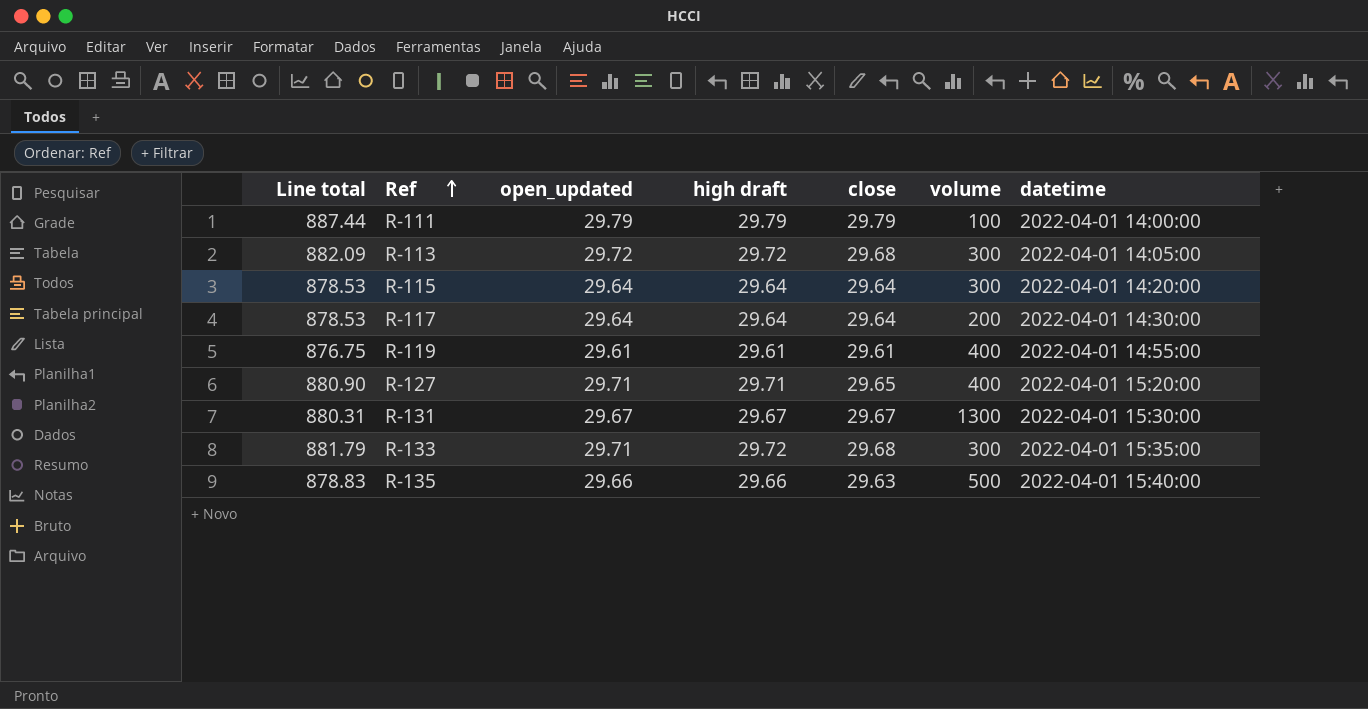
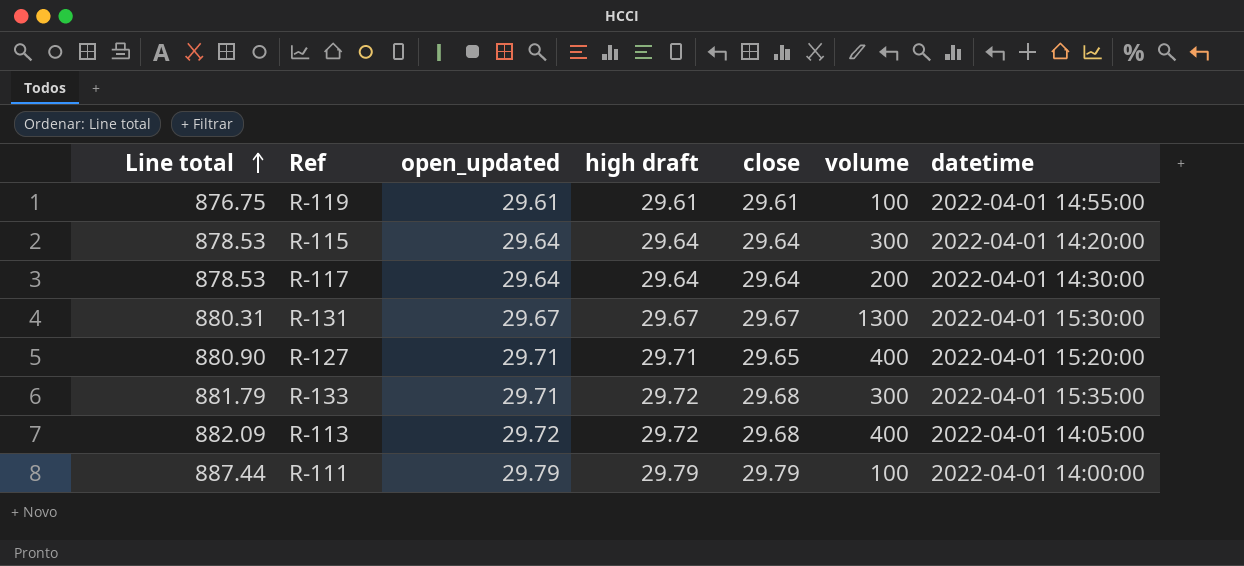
row order: Ref ascending -> Line total ascending
row R-135: 878.83 | 29.66 | 29.66 | 29.63 | 500 | 2022-04-01 15:40:00 -> none
R-119 | volume: 400 -> 100
R-113 | volume: 300 -> 400

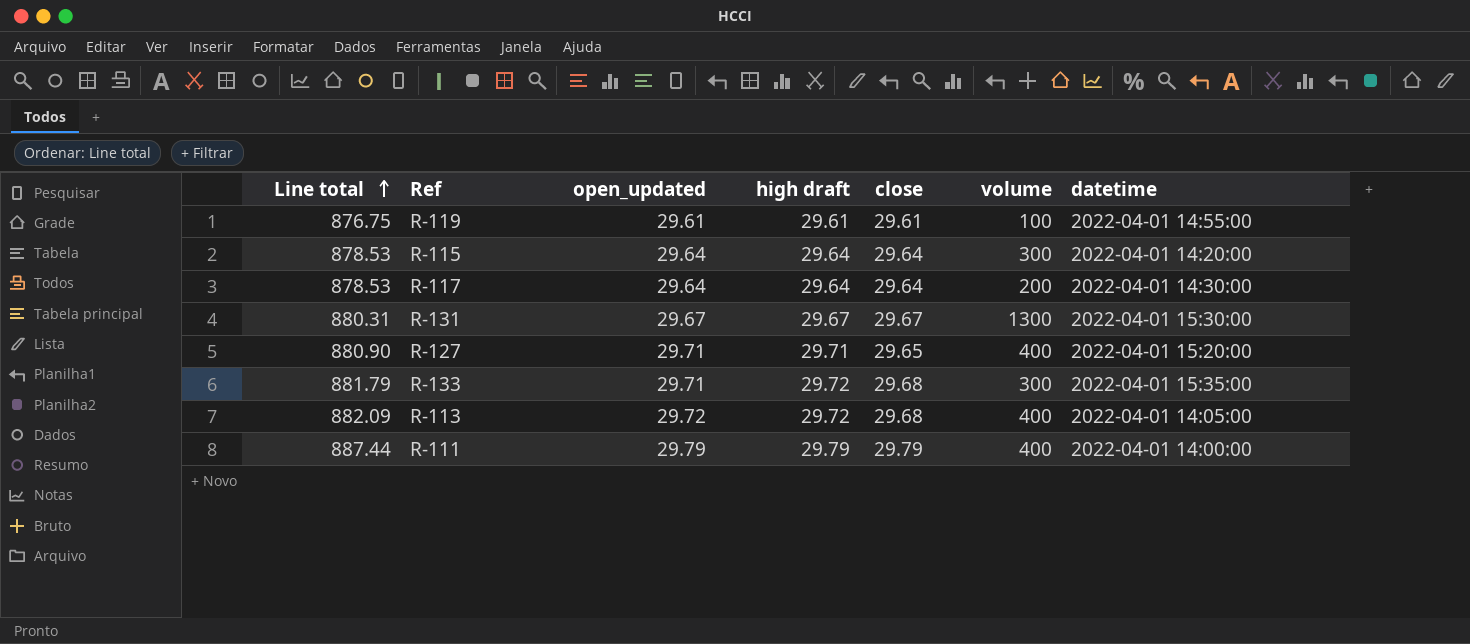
R-111 | volume: 100 -> 400

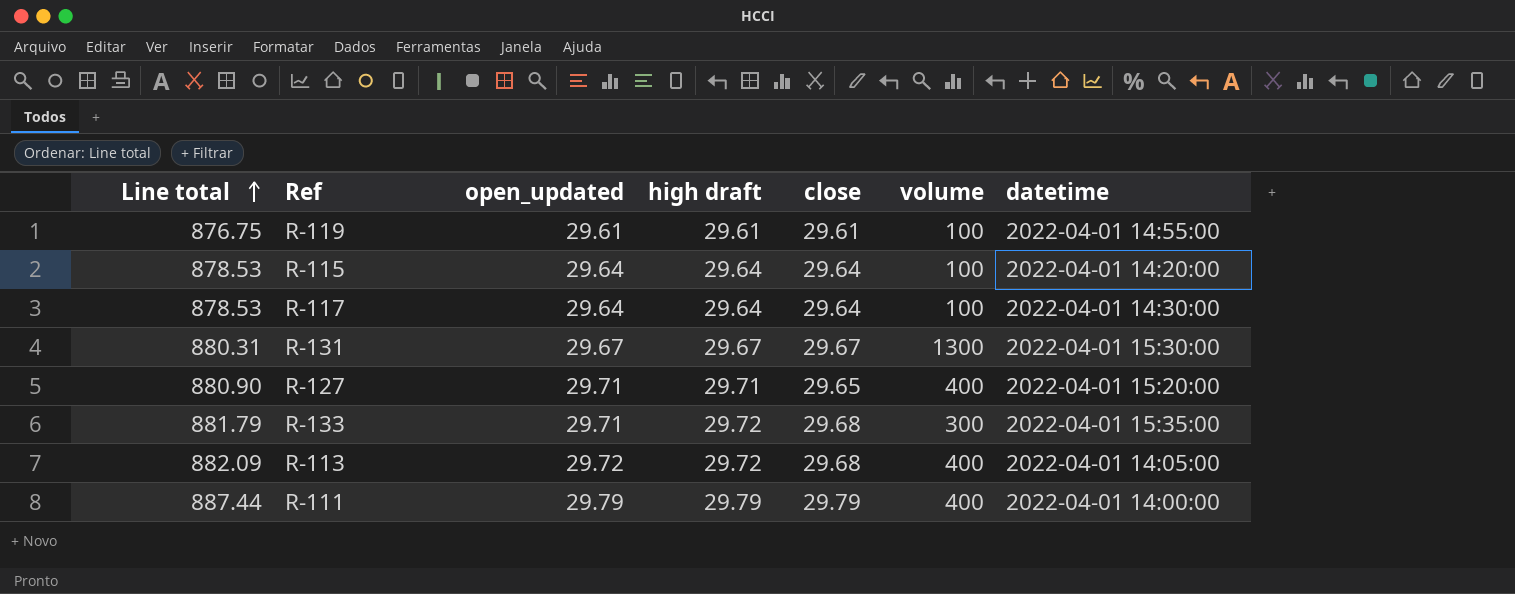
R-115 | volume: 300 -> 100
R-117 | volume: 200 -> 100

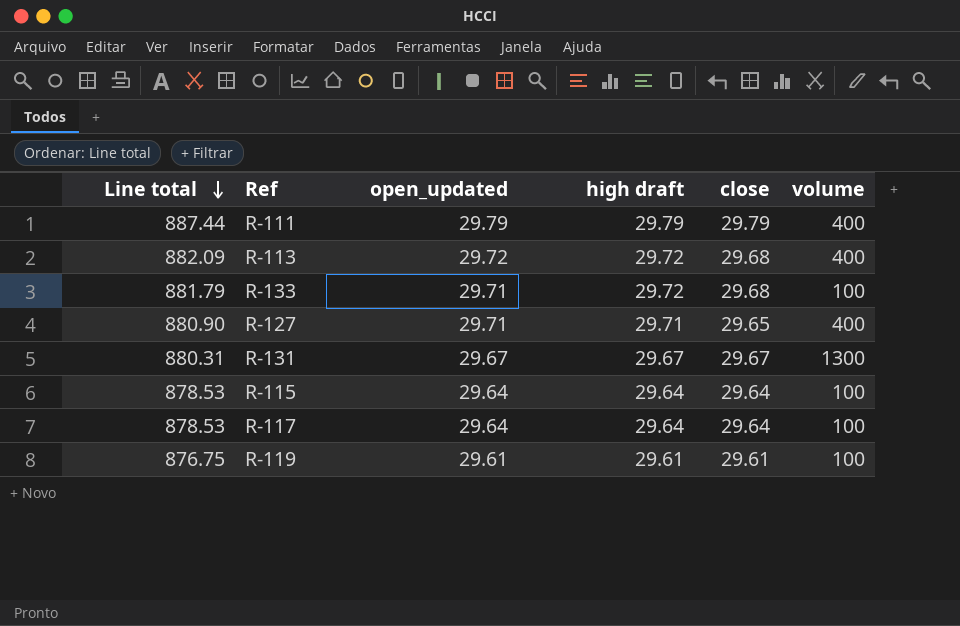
row order: Line total ascending -> Line total descending
column datetime | position: 7 -> none
R-133 | volume: 300 -> 100

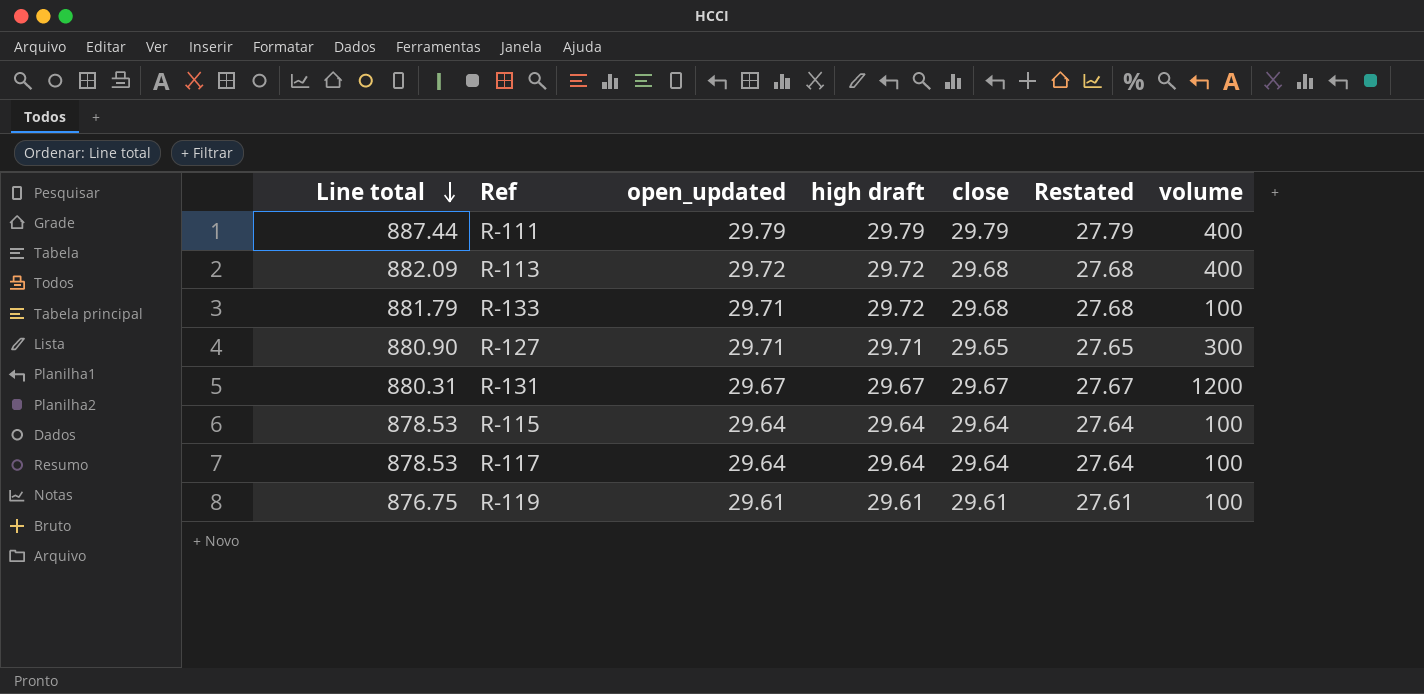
column Restated | formula: none -> [close] - 2
R-127 | volume: 400 -> 300
R-131 | volume: 1300 -> 1200

